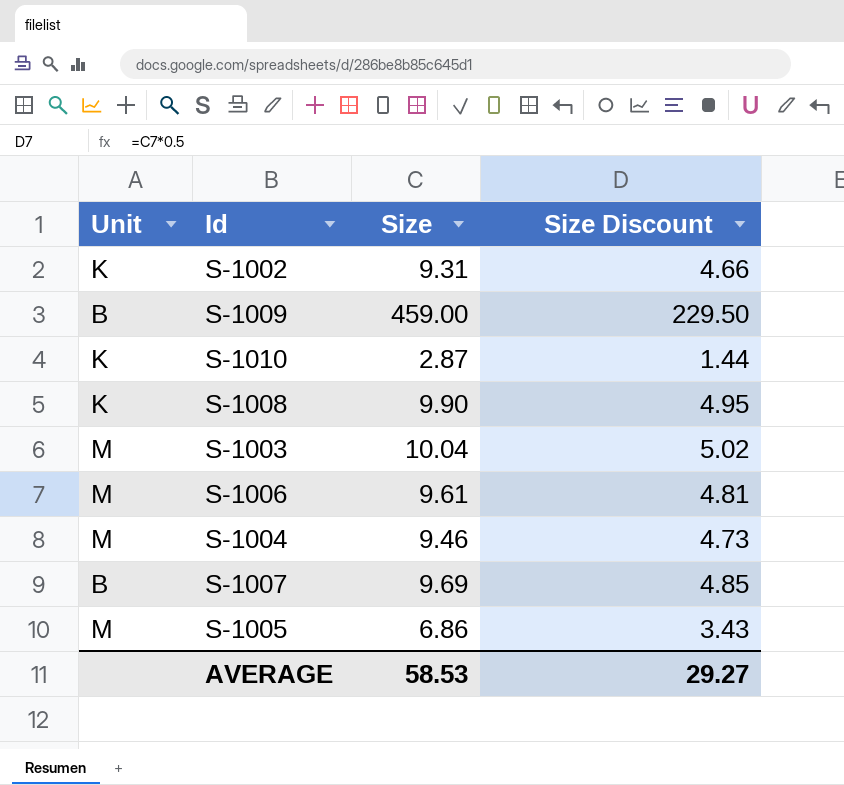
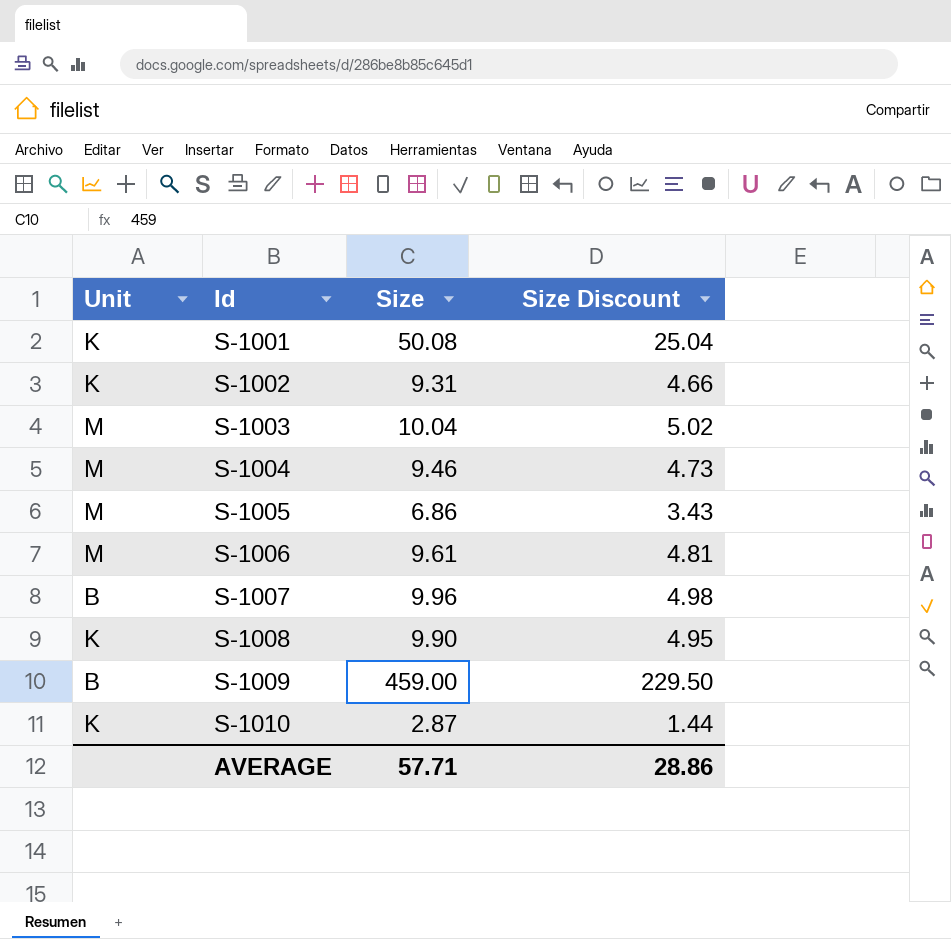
row order: none -> Id ascending
row S-1001: none -> K | 50.08 | 25.04
S-1007 | Size: 9.69 -> 9.96
S-1007 | Size Discount: 4.85 -> 4.98
AVERAGE | Size: 58.53 -> 57.71
AVERAGE | Size Discount: 29.27 -> 28.86

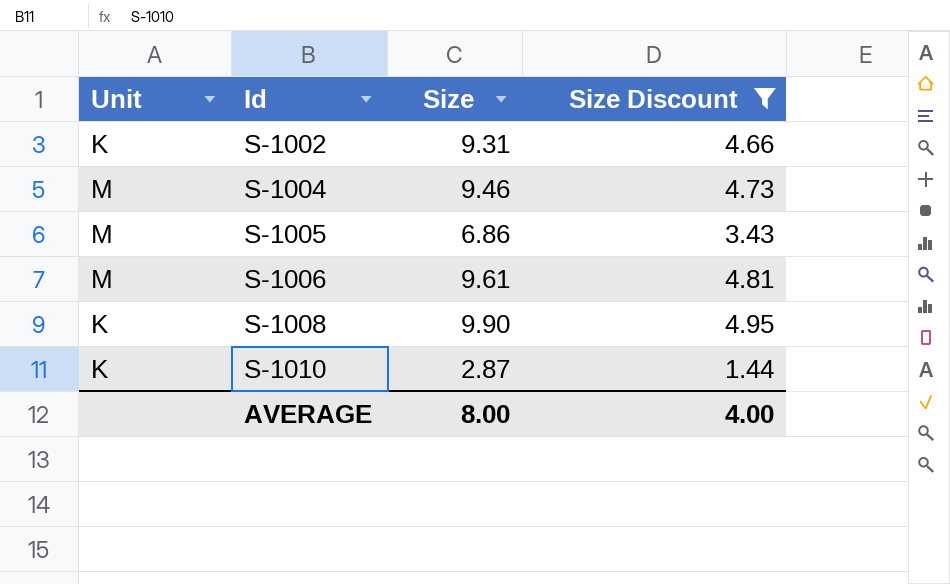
filter: none -> Size Discount <= 4.95
AVERAGE | Size: 57.71 -> 8.00
AVERAGE | Size Discount: 28.86 -> 4.00

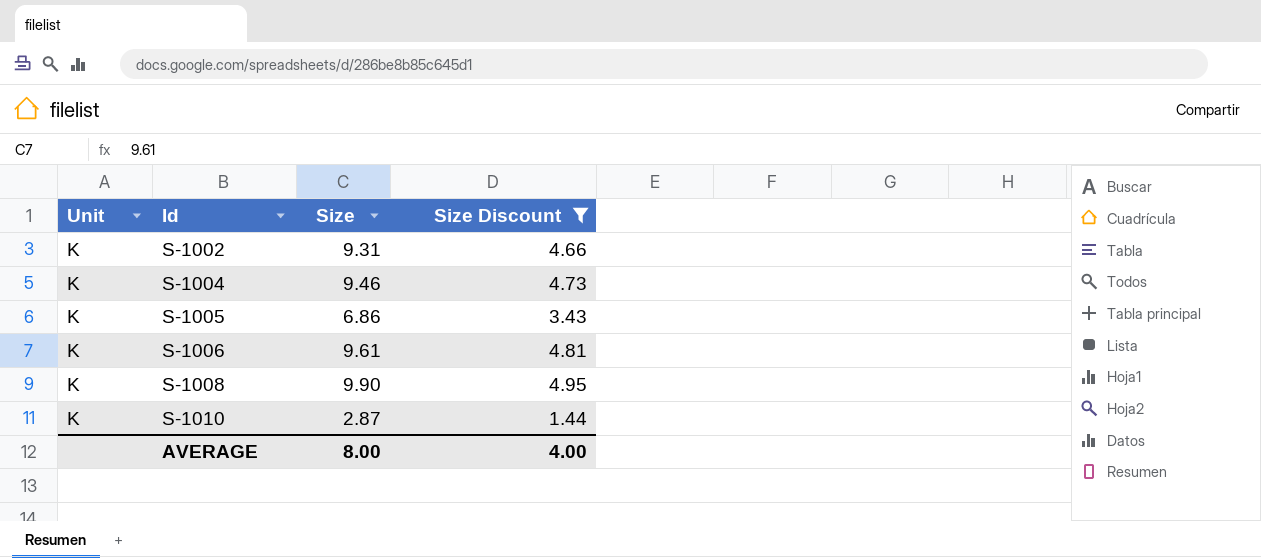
S-1004 | Unit: M -> K
S-1005 | Unit: M -> K
S-1006 | Unit: M -> K

